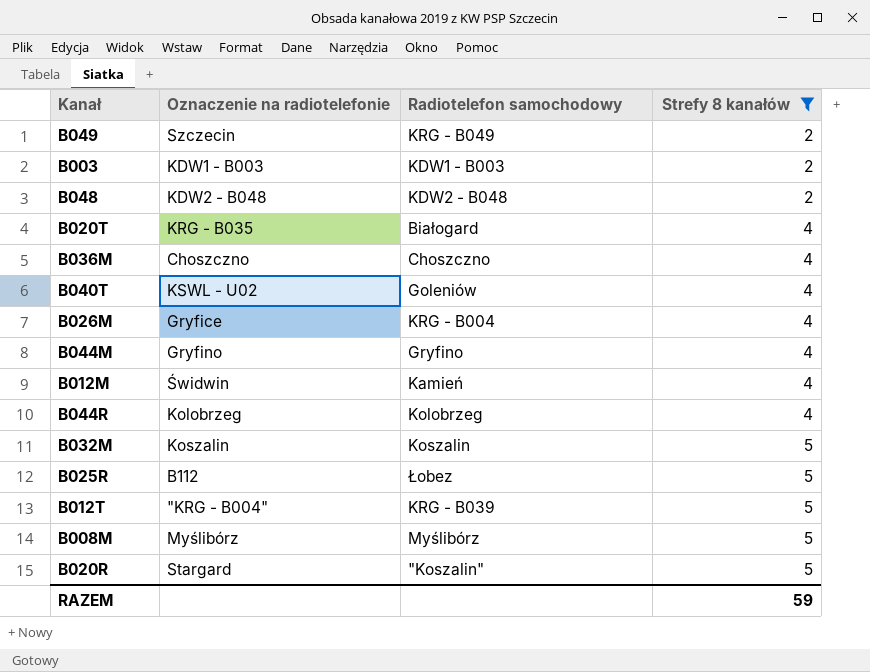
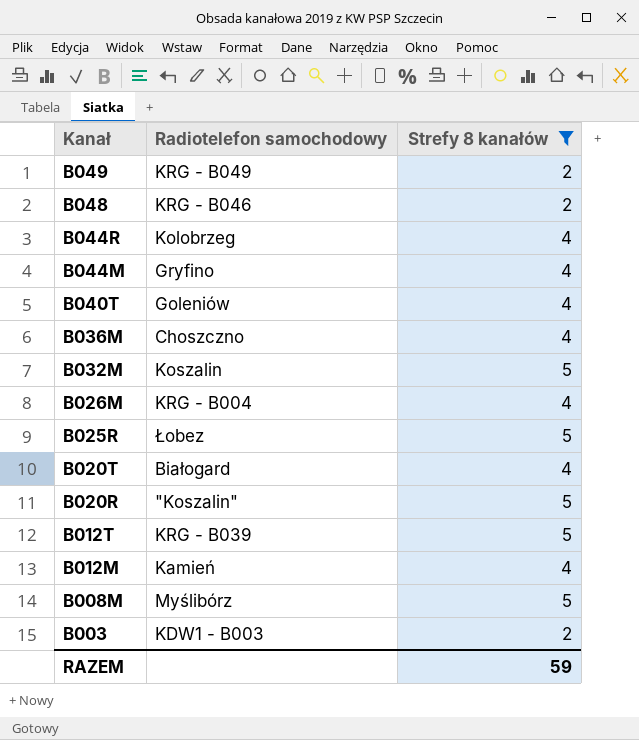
row order: Strefy 8 kanałów ascending -> Kanał descending
column Oznaczenie na radiotelefonie | position: 2 -> none
B048 | Radiotelefon samochodowy: KDW2 - B048 -> KRG - B046

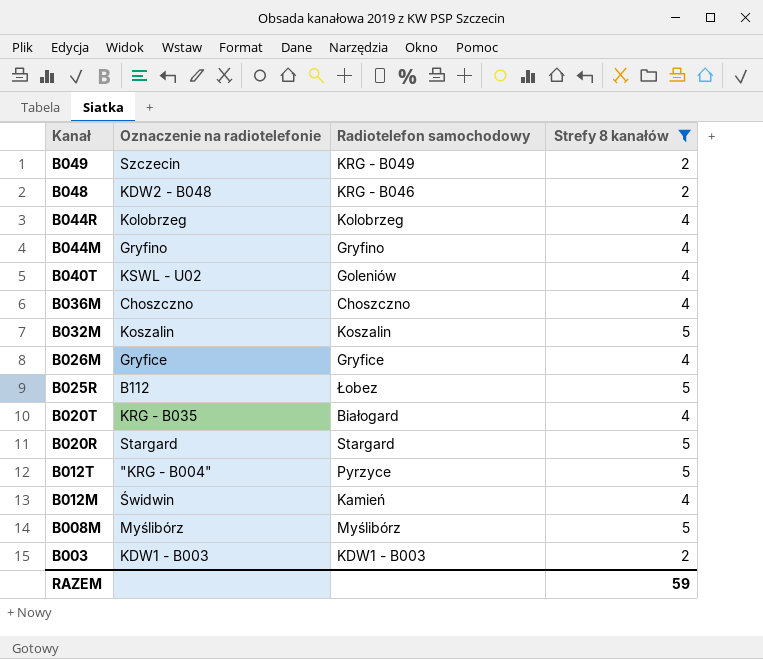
column Oznaczenie na radiotelefonie | position: none -> 2
B026M | Radiotelefon samochodowy: KRG - B004 -> Gryfice
B020R | Radiotelefon samochodowy: "Koszalin" -> Stargard
B012T | Radiotelefon samochodowy: KRG - B039 -> Pyrzyce

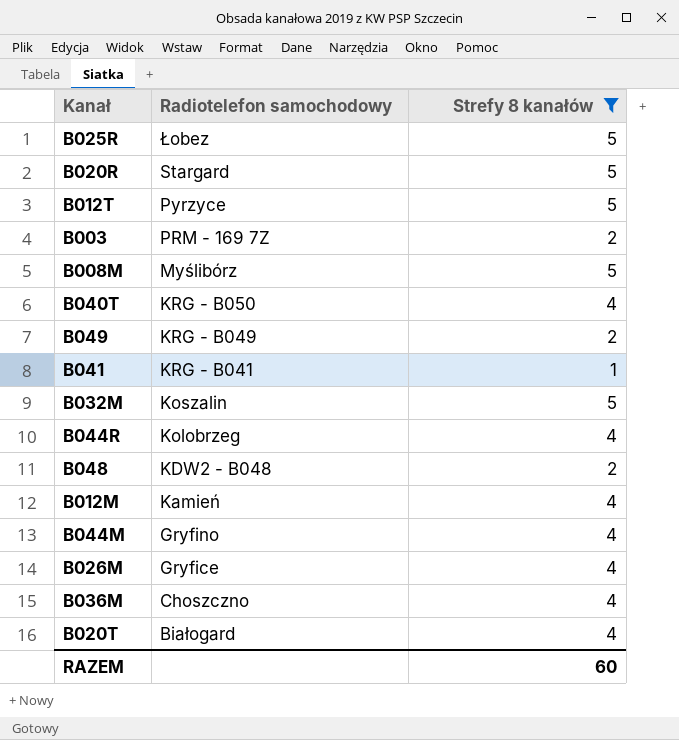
row order: Kanał descending -> Radiotelefon samochodowy descending
column Oznaczenie na radiotelefonie | position: 2 -> none
B003 | Radiotelefon samochodowy: KDW1 - B003 -> PRM - 169 7Z
B040T | Radiotelefon samochodowy: Goleniów -> KRG - B050
row B041: none -> KRG - B041 | 1
B048 | Radiotelefon samochodowy: KRG - B046 -> KDW2 - B048
RAZEM | Strefy 8 kanałów: 59 -> 60

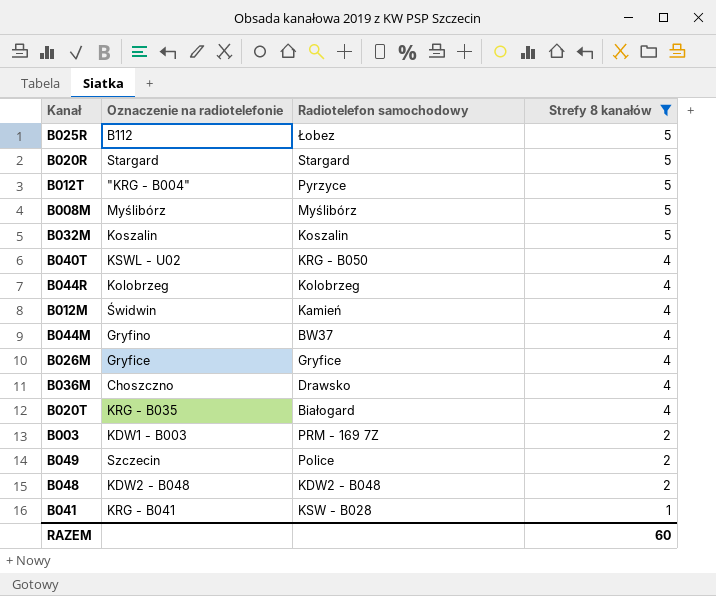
row order: Radiotelefon samochodowy descending -> Strefy 8 kanałów descending
column Oznaczenie na radiotelefonie | position: none -> 2
B044M | Radiotelefon samochodowy: Gryfino -> BW37
B036M | Radiotelefon samochodowy: Choszczno -> Drawsko
B049 | Radiotelefon samochodowy: KRG - B049 -> Police
B041 | Radiotelefon samochodowy: KRG - B041 -> KSW - B028

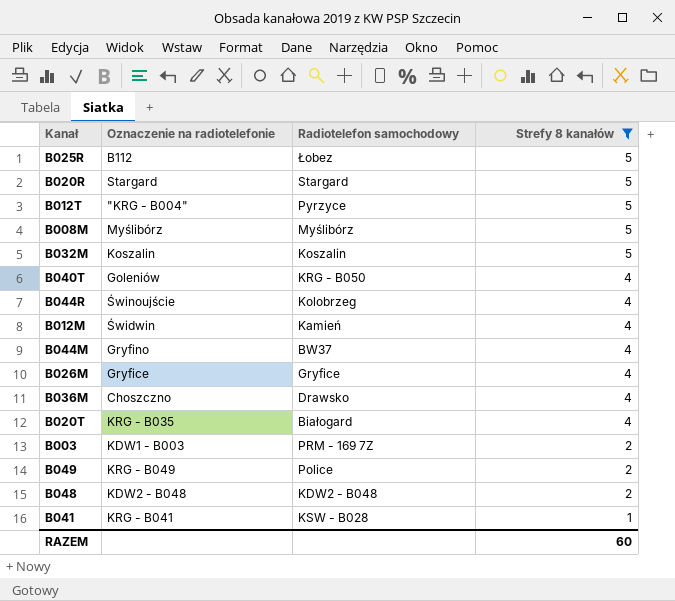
B040T | Oznaczenie na radiotelefonie: KSWL - U02 -> Goleniów
B044R | Oznaczenie na radiotelefonie: Kolobrzeg -> Świnoujście
B049 | Oznaczenie na radiotelefonie: Szczecin -> KRG - B049

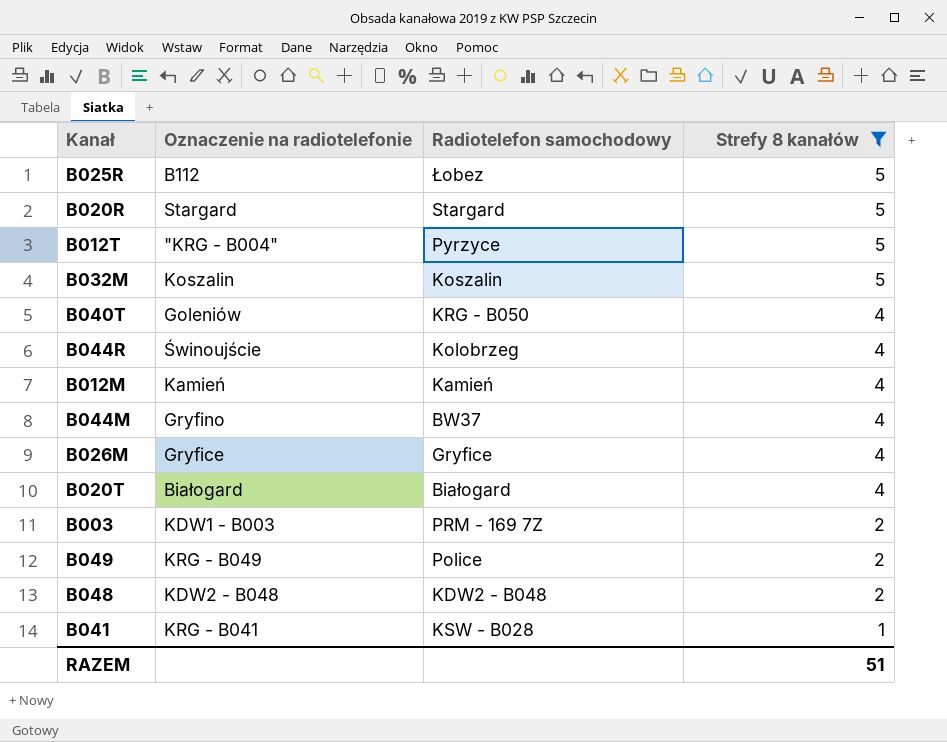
row B008M: Myślibórz | Myślibórz | 5 -> none
row B036M: Choszczno | Drawsko | 4 -> none
B012M | Oznaczenie na radiotelefonie: Świdwin -> Kamień
B020T | Oznaczenie na radiotelefonie: KRG - B035 -> Białogard
RAZEM | Strefy 8 kanałów: 60 -> 51

